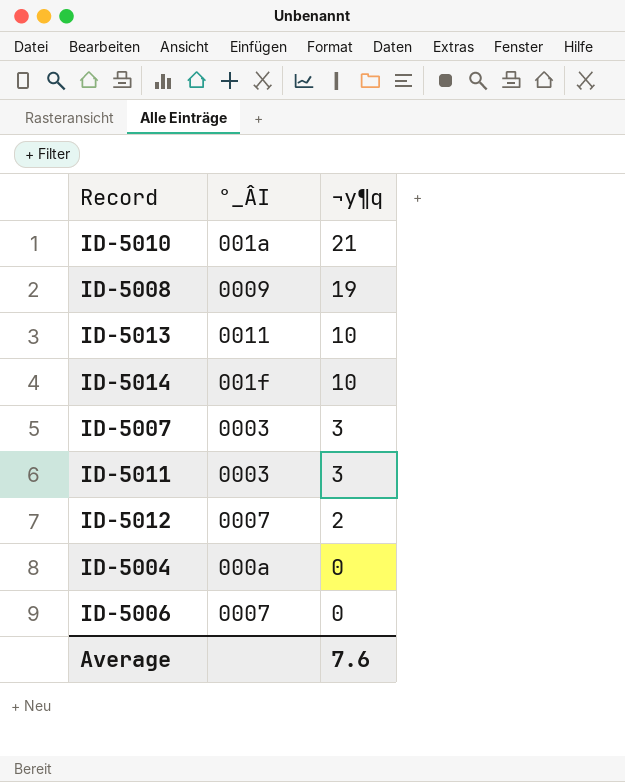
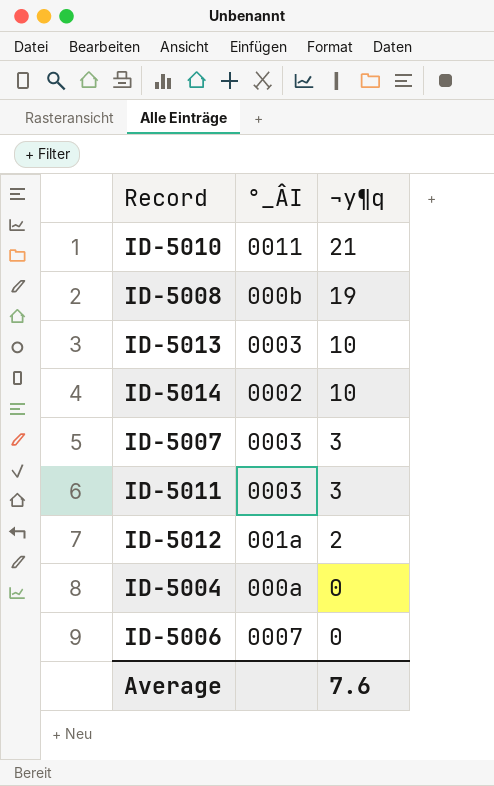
ID-5010 | °_ÂI: 001a -> 0011
ID-5008 | °_ÂI: 0009 -> 000b
ID-5013 | °_ÂI: 0011 -> 0003
ID-5014 | °_ÂI: 001f -> 0002
ID-5012 | °_ÂI: 0007 -> 001a

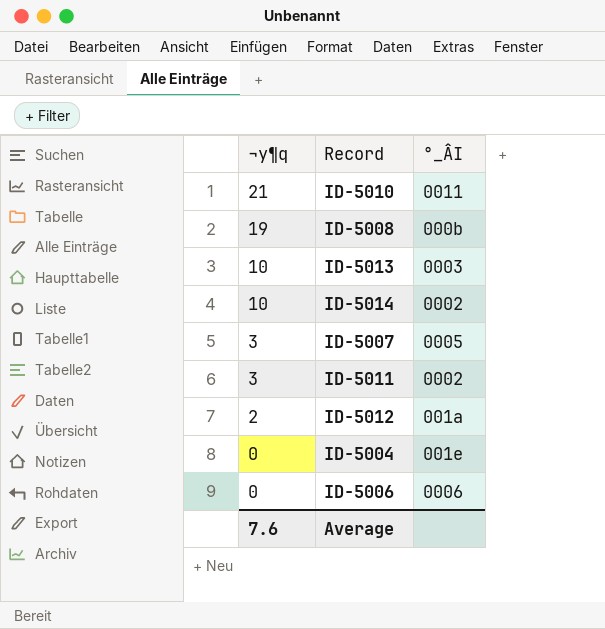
column ¬y¶q | position: 3 -> 1
ID-5007 | °_ÂI: 0003 -> 0005
ID-5011 | °_ÂI: 0003 -> 0002
ID-5004 | °_ÂI: 000a -> 001e
ID-5006 | °_ÂI: 0007 -> 0006

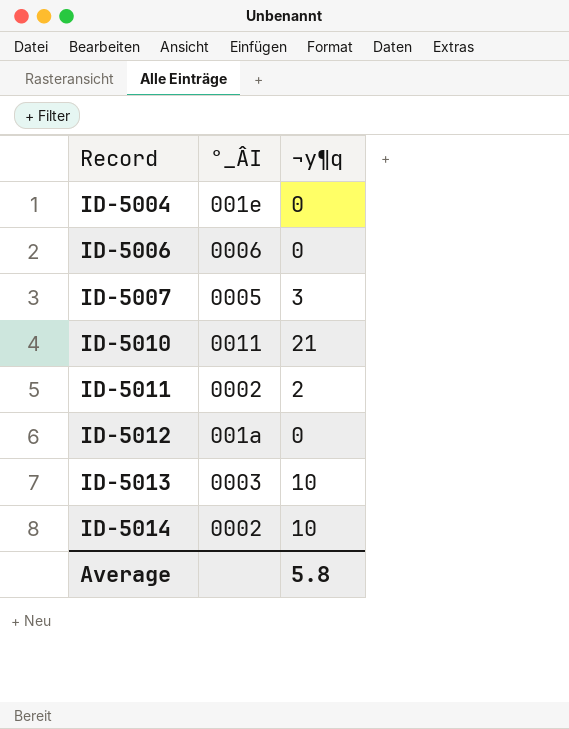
row order: ¬y¶q descending -> Record ascending
column ¬y¶q | position: 1 -> 3
row ID-5008: 19 | 000b -> none
ID-5011 | ¬y¶q: 3 -> 2
ID-5012 | ¬y¶q: 2 -> 0
Average | ¬y¶q: 7.6 -> 5.8

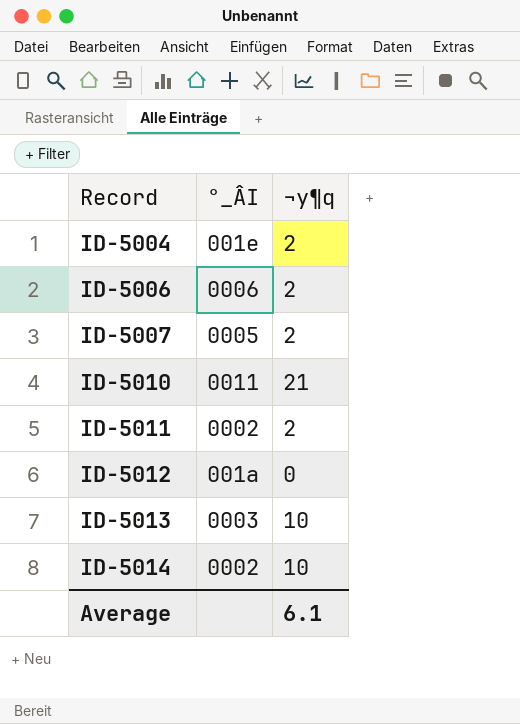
ID-5004 | ¬y¶q: 0 -> 2
ID-5006 | ¬y¶q: 0 -> 2
ID-5007 | ¬y¶q: 3 -> 2
Average | ¬y¶q: 5.8 -> 6.1

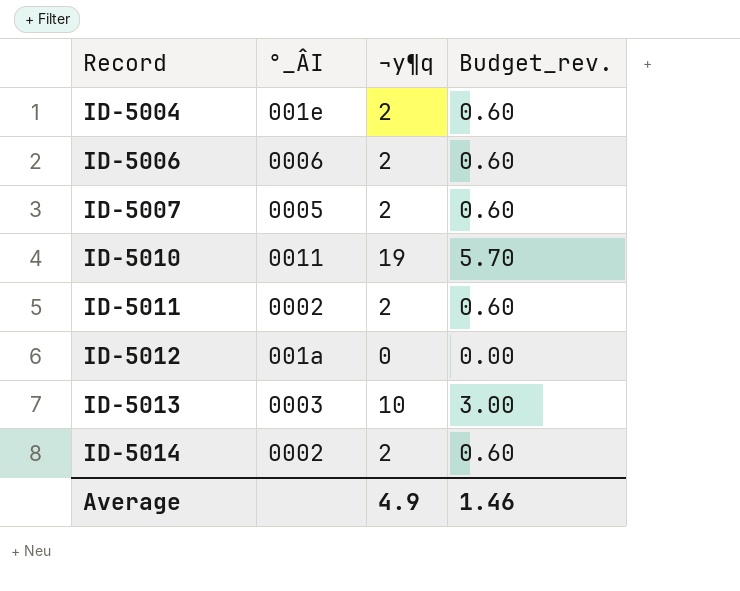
column Budget_rev. | formula: none -> [¬y¶q] * 0.3
ID-5010 | ¬y¶q: 21 -> 19
ID-5014 | ¬y¶q: 10 -> 2
Average | ¬y¶q: 6.1 -> 4.9

